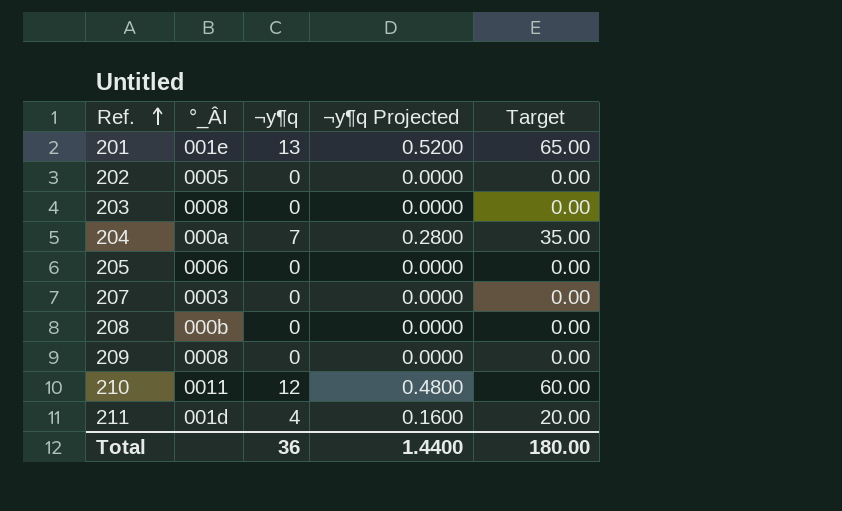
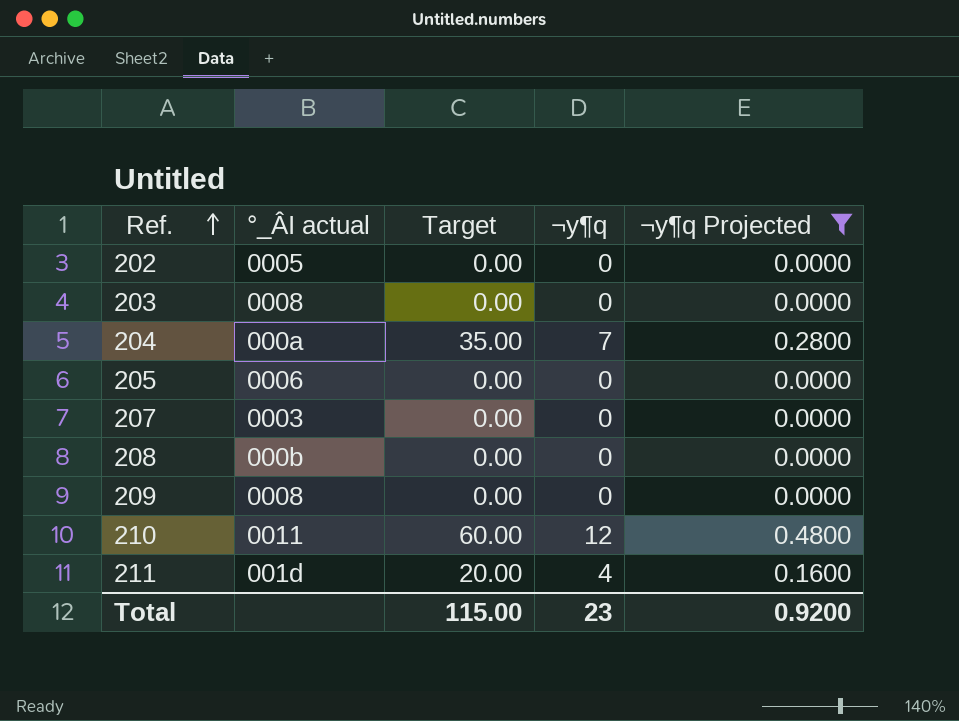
filter: none -> ¬y¶q Projected != 0.5200
column name: °_ÂI -> °_ÂI actual
column Target | position: 5 -> 3
Total | Target: 180.00 -> 115.00
Total | ¬y¶q: 36 -> 23
Total | ¬y¶q Projected: 1.4400 -> 0.9200

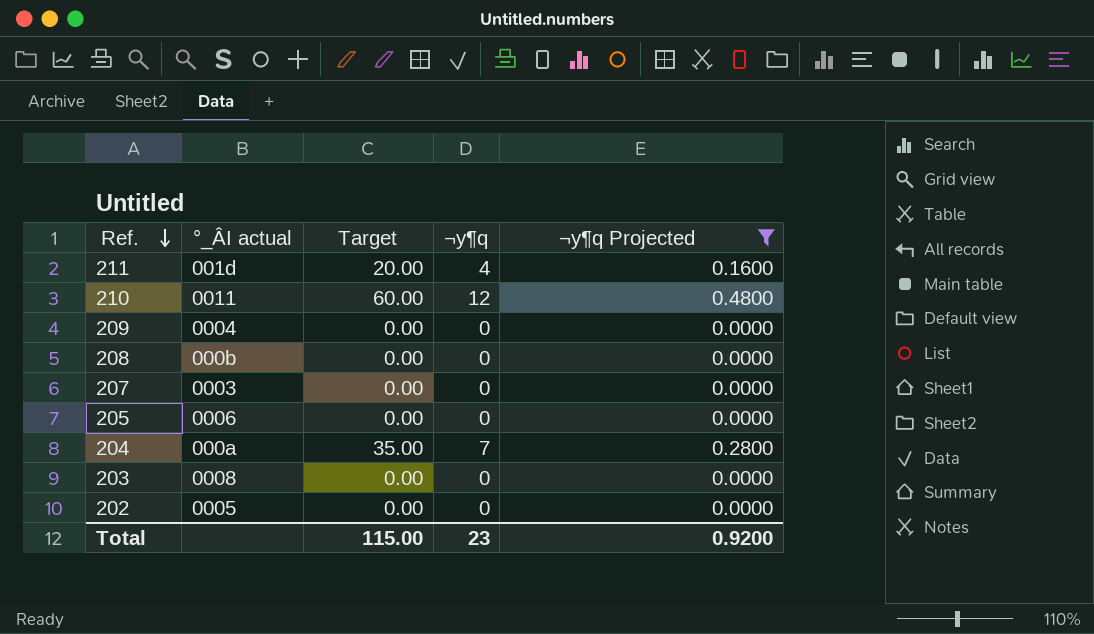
row order: Ref. ascending -> Ref. descending
209 | °_ÂI actual: 0008 -> 0004

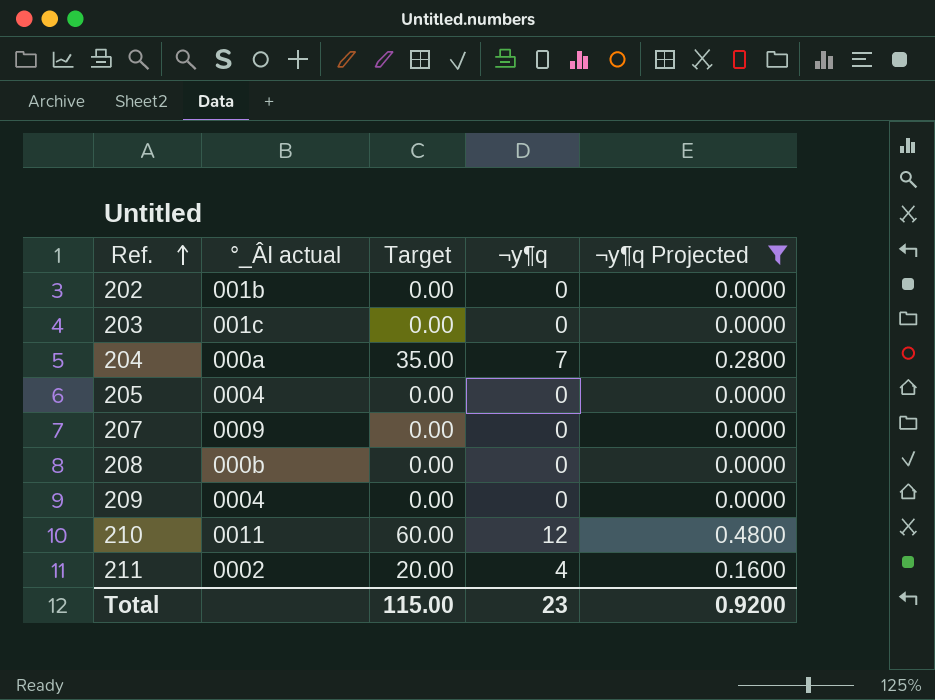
row order: Ref. descending -> Ref. ascending
202 | °_ÂI actual: 0005 -> 001b
203 | °_ÂI actual: 0008 -> 001c
205 | °_ÂI actual: 0006 -> 0004
207 | °_ÂI actual: 0003 -> 0009
211 | °_ÂI actual: 001d -> 0002

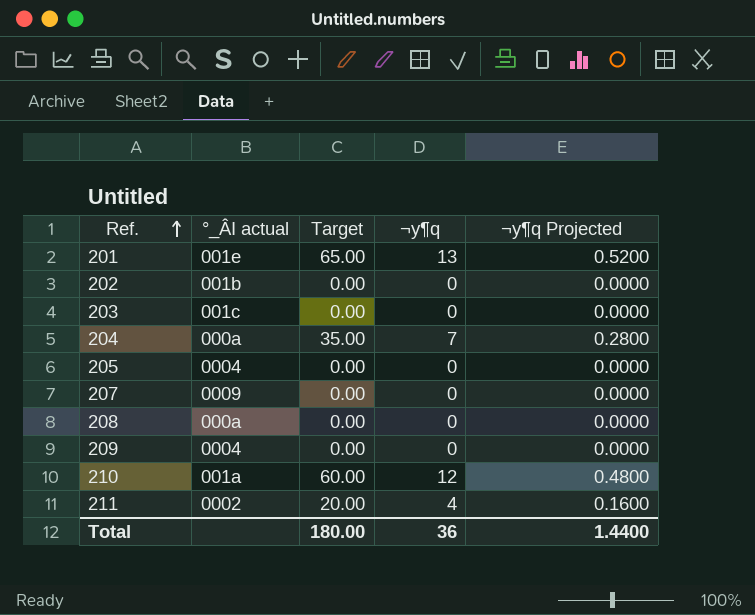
filter: ¬y¶q Projected != 0.5200 -> none
208 | °_ÂI actual: 000b -> 000a
210 | °_ÂI actual: 0011 -> 001a
Total | Target: 115.00 -> 180.00
Total | ¬y¶q: 23 -> 36
Total | ¬y¶q Projected: 0.9200 -> 1.4400

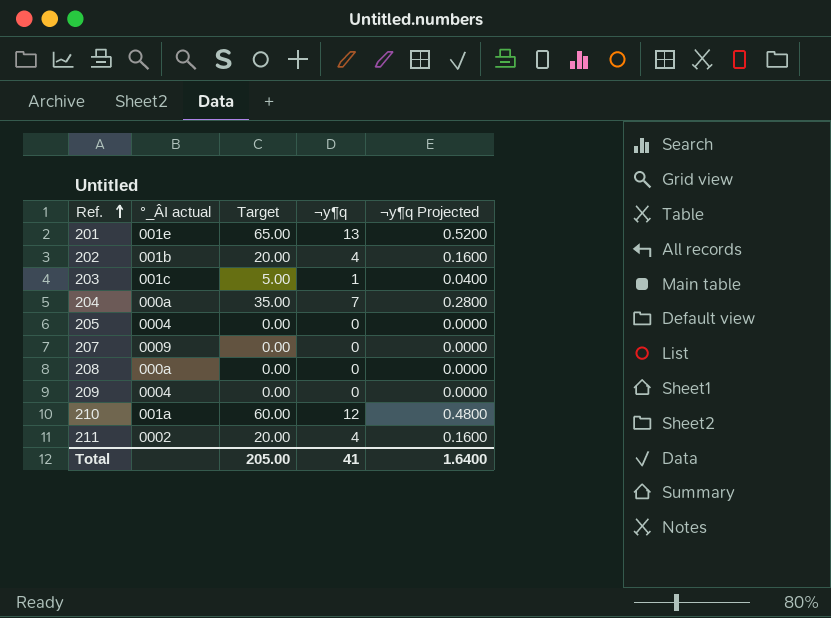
202 | Target: 0.00 -> 20.00
202 | ¬y¶q: 0 -> 4
202 | ¬y¶q Projected: 0.0000 -> 0.1600
203 | Target: 0.00 -> 5.00
203 | ¬y¶q: 0 -> 1
203 | ¬y¶q Projected: 0.0000 -> 0.0400
Total | Target: 180.00 -> 205.00
Total | ¬y¶q: 36 -> 41
Total | ¬y¶q Projected: 1.4400 -> 1.6400

